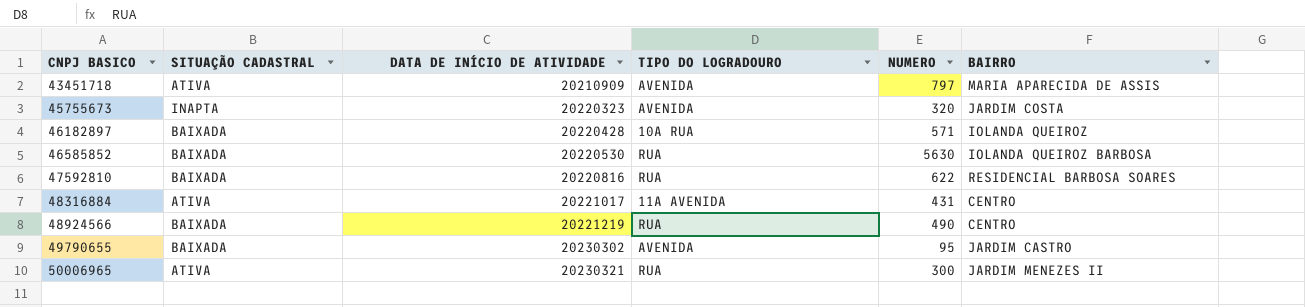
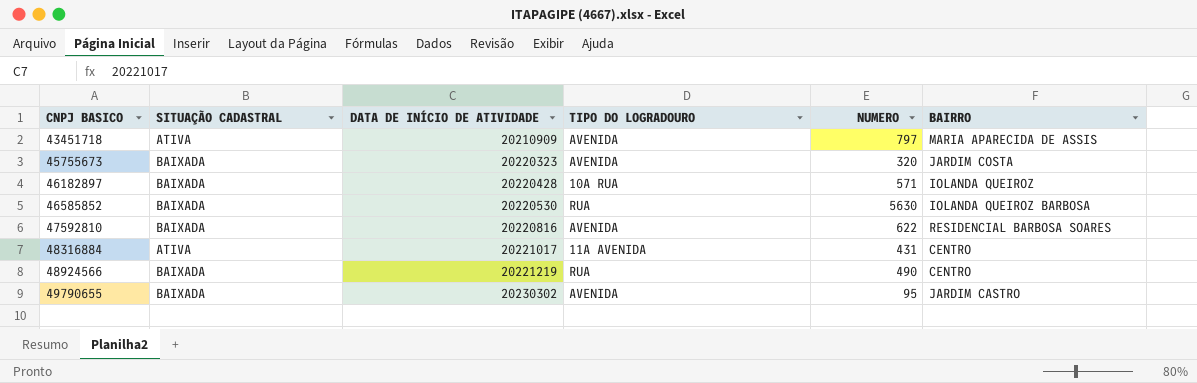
row 50006965: ATIVA | 20230321 | RUA | 300 | JARDIM MENEZES II -> none
45755673 | SITUAÇÃO CADASTRAL: INAPTA -> BAIXADA
47592810 | TIPO DO LOGRADOURO: RUA -> AVENIDA

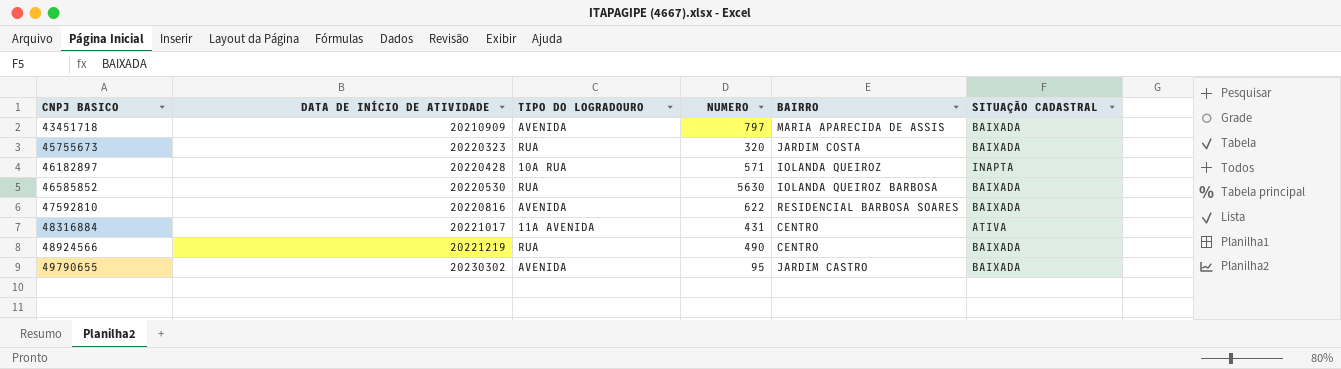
column SITUAÇÃO CADASTRAL | position: 2 -> 6
43451718 | SITUAÇÃO CADASTRAL: ATIVA -> BAIXADA
45755673 | TIPO DO LOGRADOURO: AVENIDA -> RUA
46182897 | SITUAÇÃO CADASTRAL: BAIXADA -> INAPTA

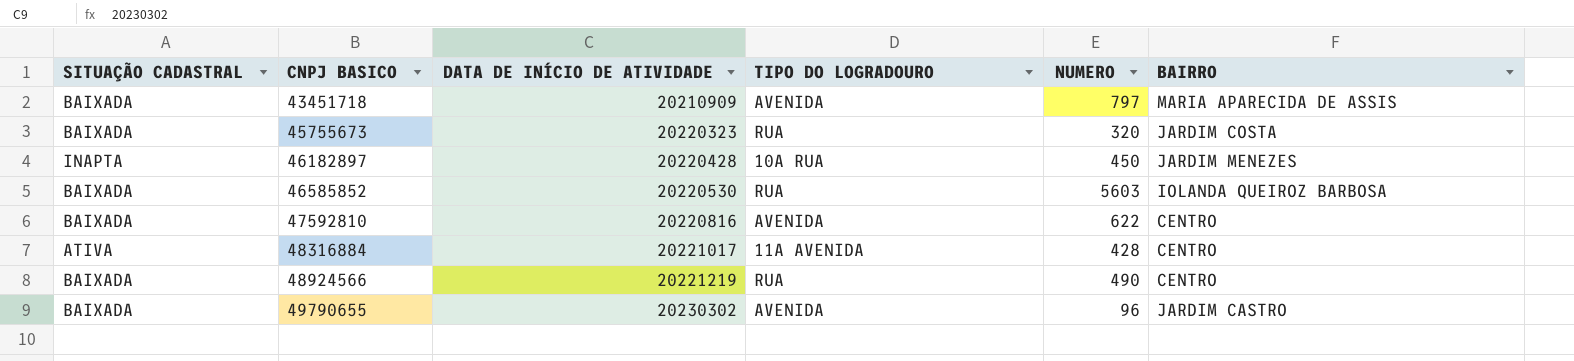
column SITUAÇÃO CADASTRAL | position: 6 -> 1
46182897 | NUMERO: 571 -> 450
46182897 | BAIRRO: IOLANDA QUEIROZ -> JARDIM MENEZES
46585852 | NUMERO: 5630 -> 5603
47592810 | BAIRRO: RESIDENCIAL BARBOSA SOARES -> CENTRO
48316884 | NUMERO: 431 -> 428
49790655 | NUMERO: 95 -> 96

